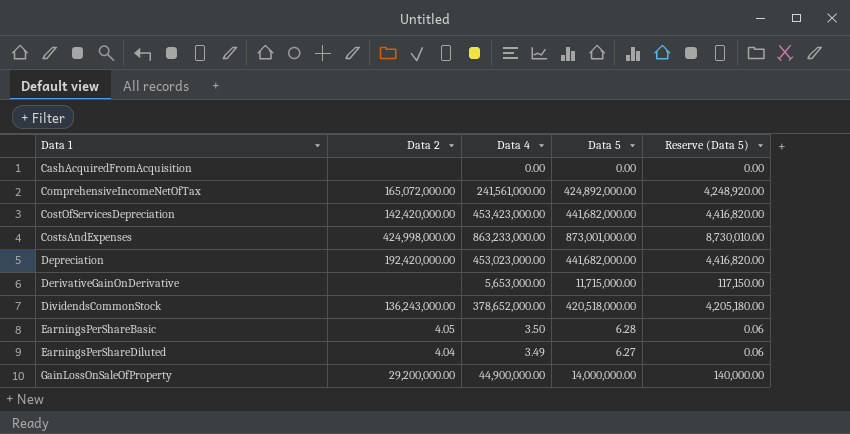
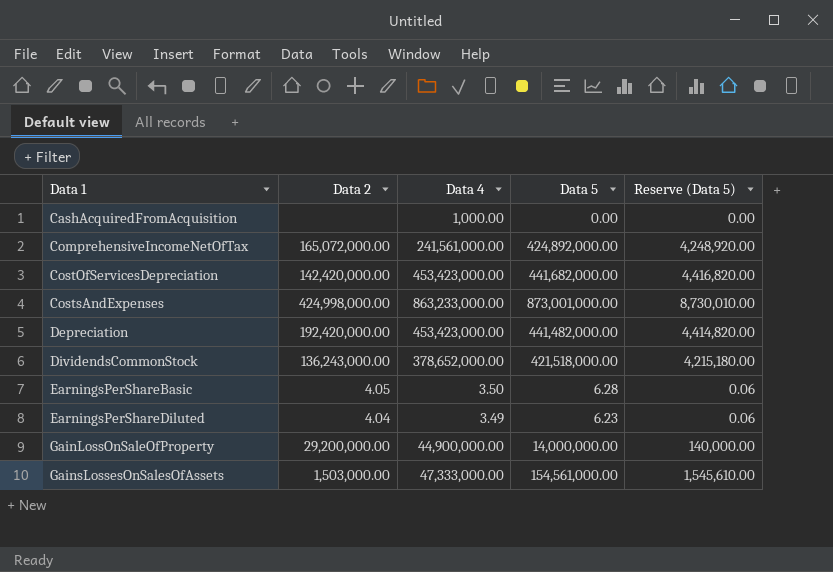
row DerivativeGainOnDerivative: none | 5,653,000.00 | 11,715,000.00 | 117,150.00 -> none
CashAcquiredFromAcquisition | Data 4: 0.00 -> 1,000.00
Depreciation | Data 4: 453,023,000.00 -> 453,423,000.00
Depreciation | Data 5: 441,682,000.00 -> 441,482,000.00
Depreciation | Reserve (Data 5): 4,416,820.00 -> 4,414,820.00
DividendsCommonStock | Data 5: 420,518,000.00 -> 421,518,000.00
DividendsCommonStock | Reserve (Data 5): 4,205,180.00 -> 4,215,180.00
EarningsPerShareDiluted | Data 5: 6.27 -> 6.23
row GainsLossesOnSalesOfAssets: none -> 1,503,000.00 | 47,333,000.00 | 154,561,000.00 | 1,545,610.00

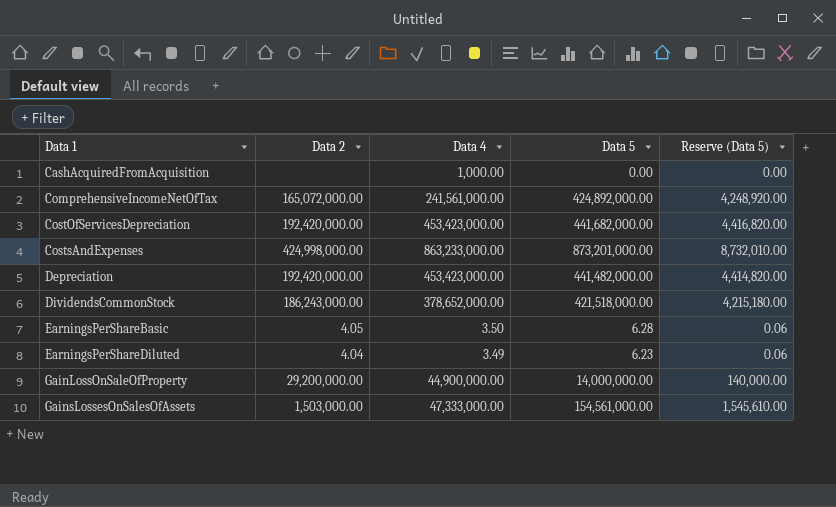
CostOfServicesDepreciation | Data 2: 142,420,000.00 -> 192,420,000.00
CostsAndExpenses | Data 5: 873,001,000.00 -> 873,201,000.00
CostsAndExpenses | Reserve (Data 5): 8,730,010.00 -> 8,732,010.00
DividendsCommonStock | Data 2: 136,243,000.00 -> 186,243,000.00

